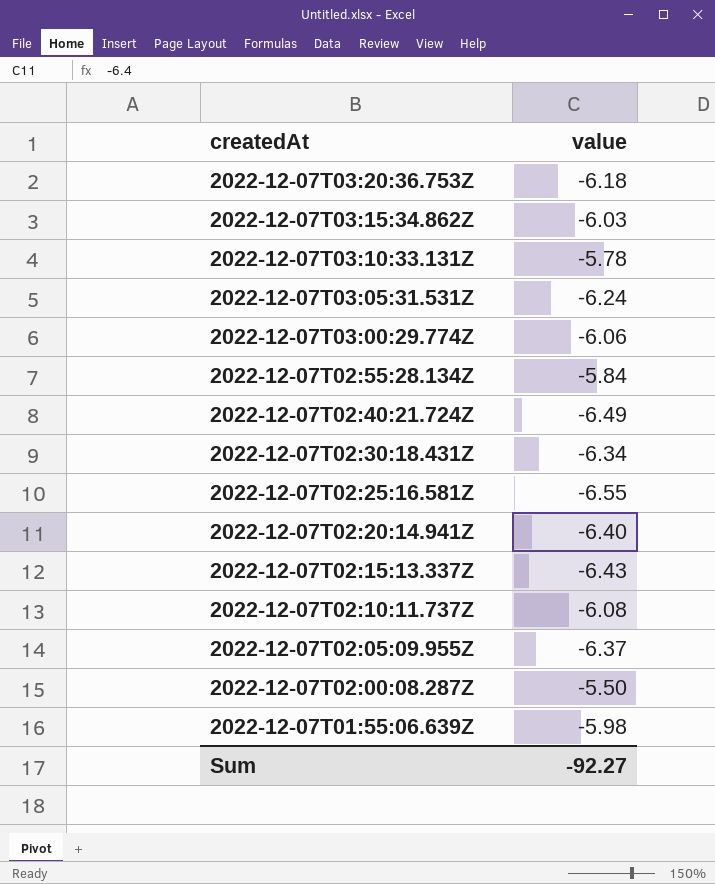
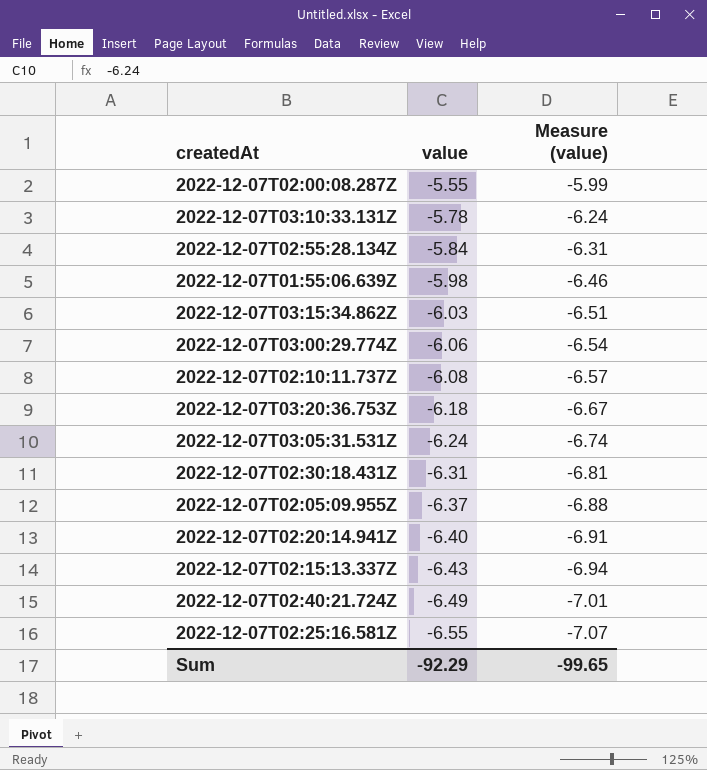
row order: createdAt descending -> value descending
column Measure (value) | formula: none -> [value] * 1.08
2022-12-07T02:00:08.287Z | value: -5.50 -> -5.55
2022-12-07T02:30:18.431Z | value: -6.34 -> -6.31
Sum | value: -92.27 -> -92.29

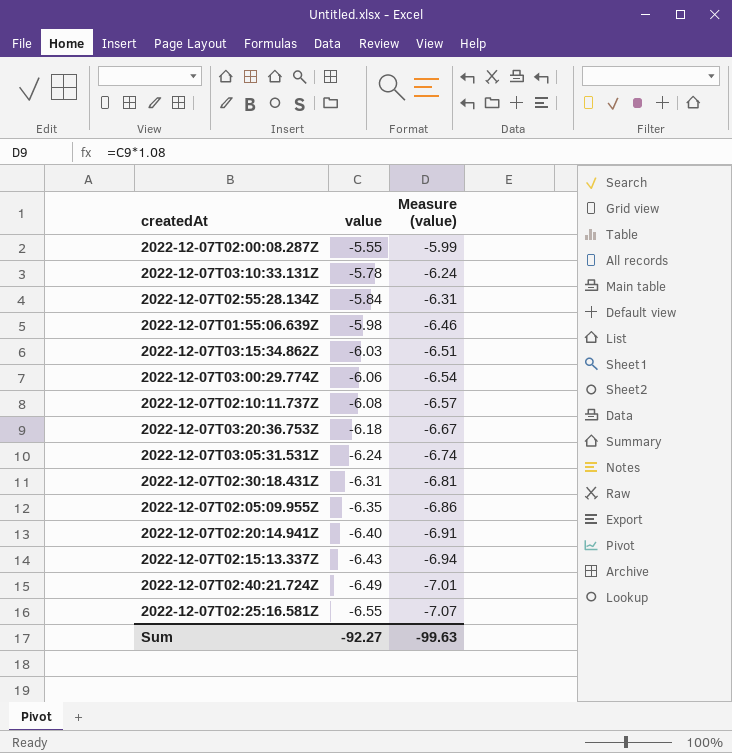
2022-12-07T02:05:09.955Z | value: -6.37 -> -6.35
2022-12-07T02:05:09.955Z | Measure (value): -6.88 -> -6.86
Sum | value: -92.29 -> -92.27
Sum | Measure (value): -99.65 -> -99.63

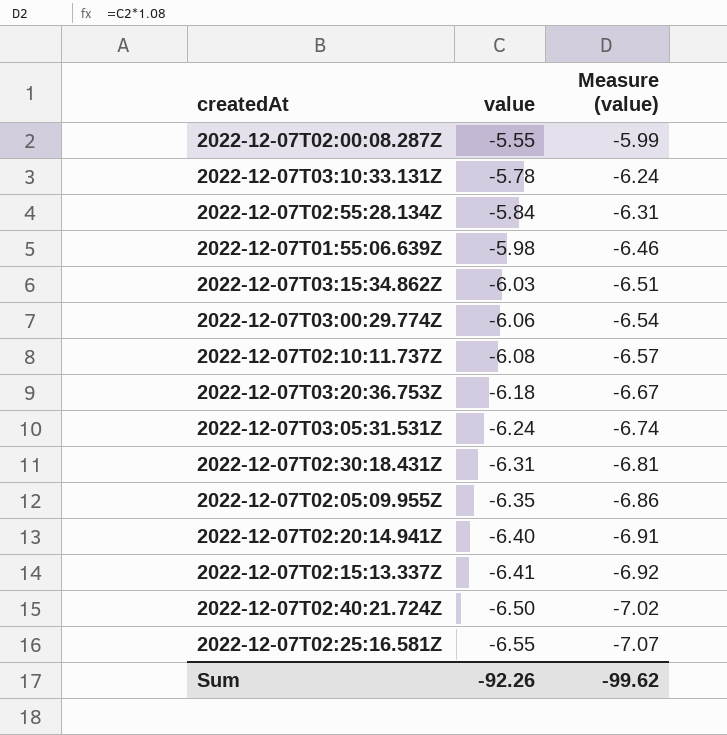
2022-12-07T02:15:13.337Z | value: -6.43 -> -6.41
2022-12-07T02:15:13.337Z | Measure (value): -6.94 -> -6.92
2022-12-07T02:40:21.724Z | value: -6.49 -> -6.50
2022-12-07T02:40:21.724Z | Measure (value): -7.01 -> -7.02
Sum | value: -92.27 -> -92.26
Sum | Measure (value): -99.63 -> -99.62

